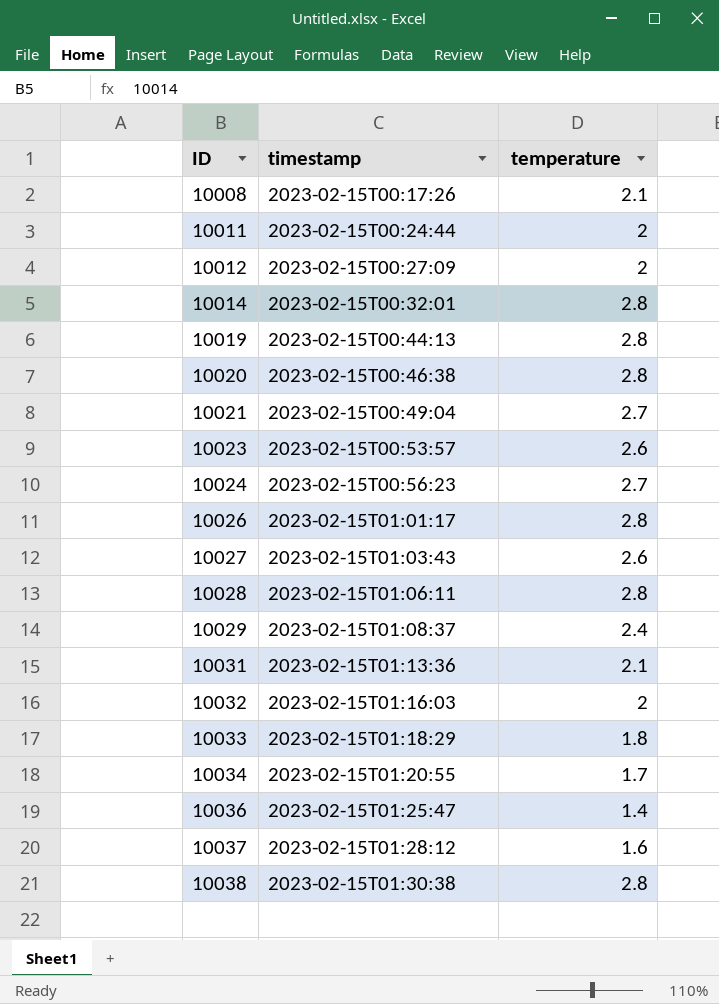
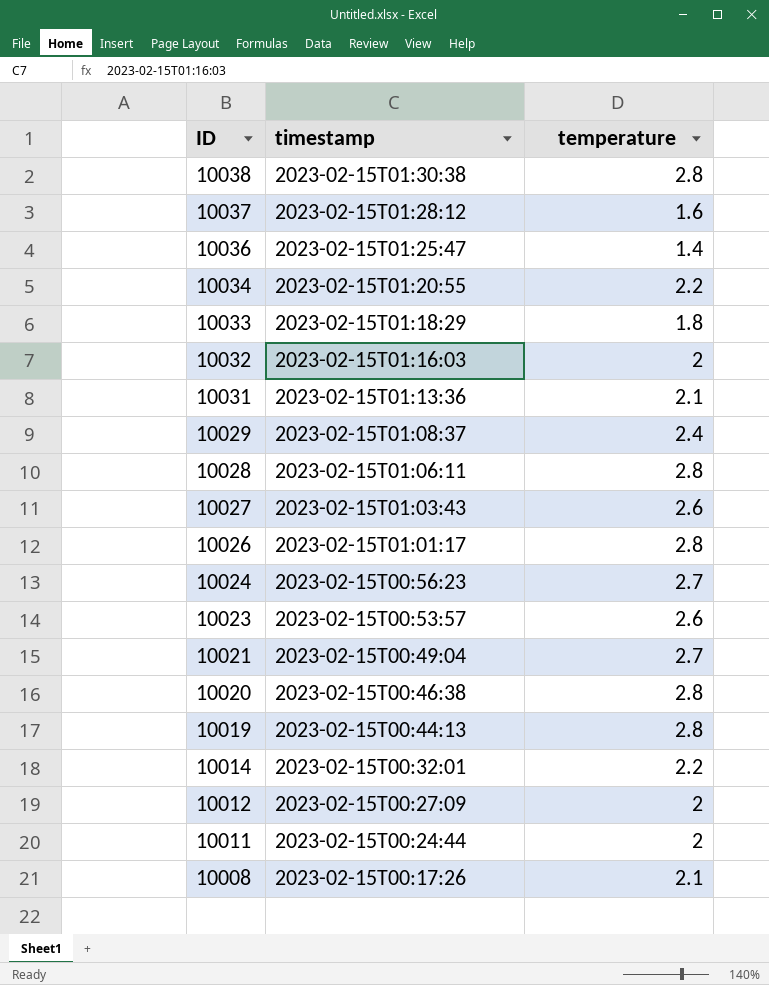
row order: ID ascending -> ID descending
10034 | temperature: 1.7 -> 2.2
10014 | temperature: 2.8 -> 2.2

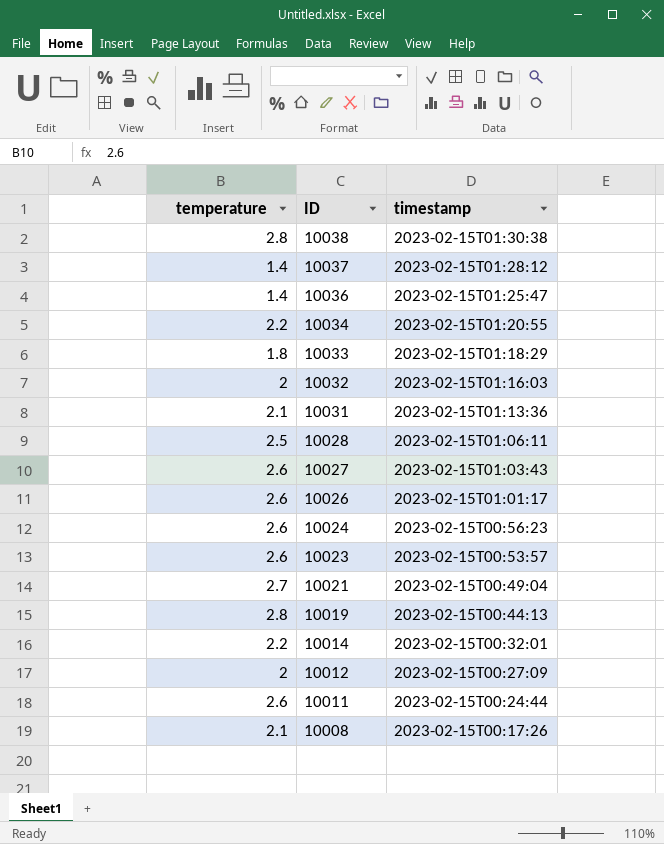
column temperature | position: 3 -> 1
row 10029: 2023-02-15T01:08:37 | 2.4 -> none
row 10020: 2023-02-15T00:46:38 | 2.8 -> none
10037 | temperature: 1.6 -> 1.4
10028 | temperature: 2.8 -> 2.5
10026 | temperature: 2.8 -> 2.6
10024 | temperature: 2.7 -> 2.6
10011 | temperature: 2 -> 2.6

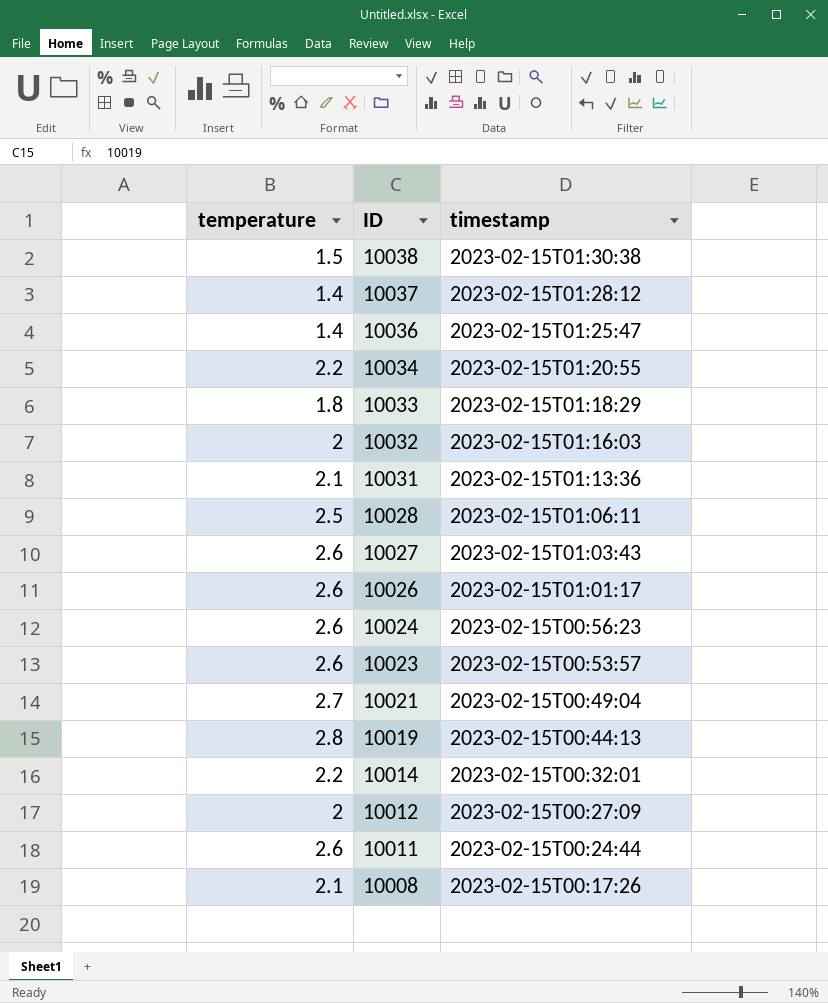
10038 | temperature: 2.8 -> 1.5

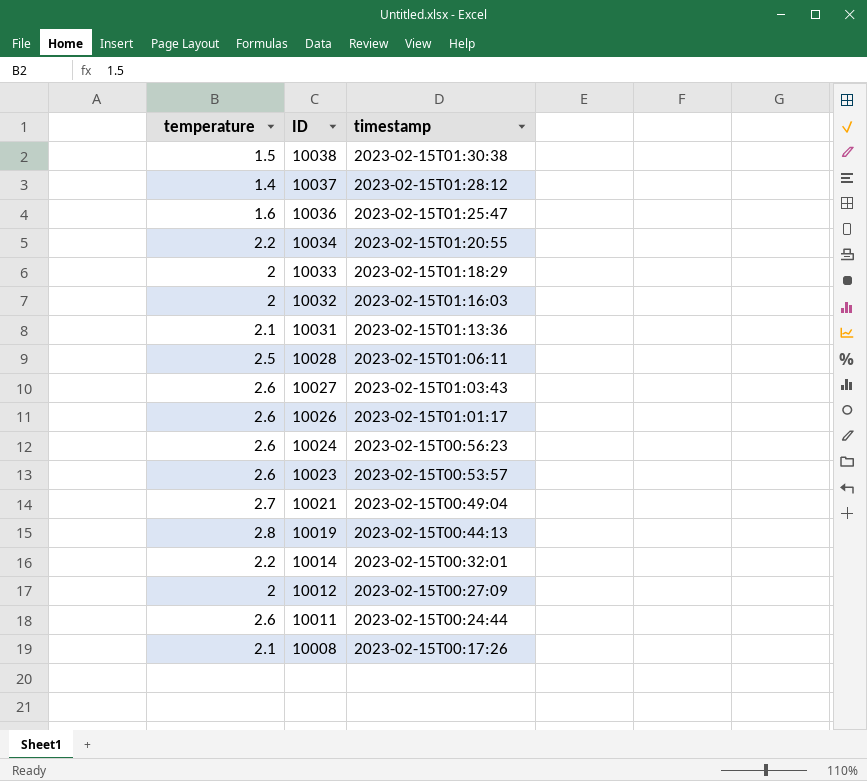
10036 | temperature: 1.4 -> 1.6
10033 | temperature: 1.8 -> 2

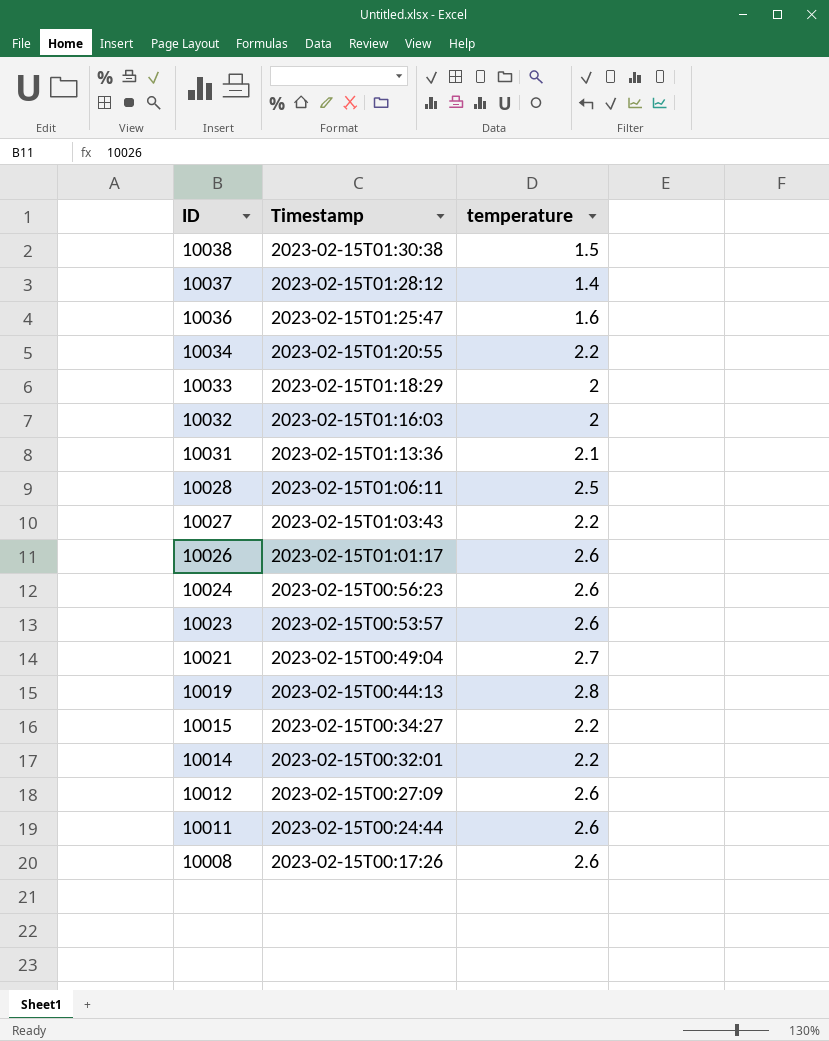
column name: timestamp -> Timestamp
column temperature | position: 1 -> 3
10027 | temperature: 2.6 -> 2.2
row 10015: none -> 2023-02-15T00:34:27 | 2.2
10012 | temperature: 2 -> 2.6
10008 | temperature: 2.1 -> 2.6

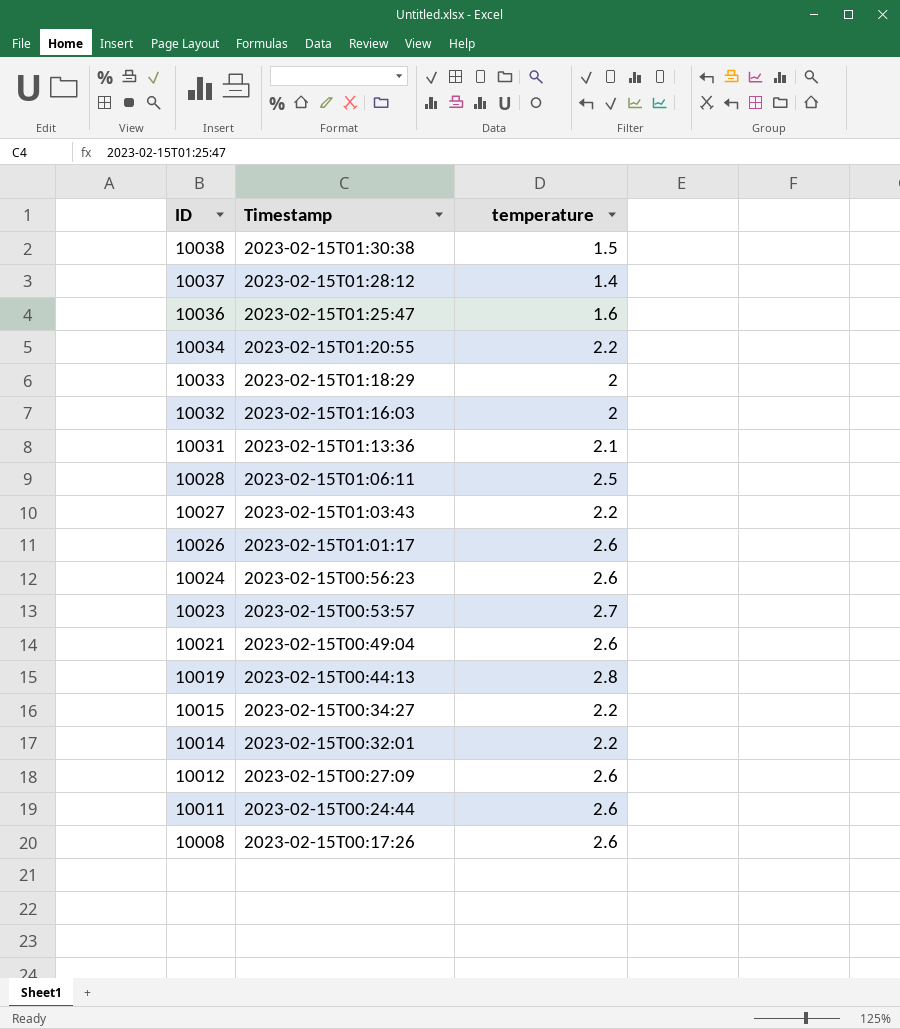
10023 | temperature: 2.6 -> 2.7
10021 | temperature: 2.7 -> 2.6

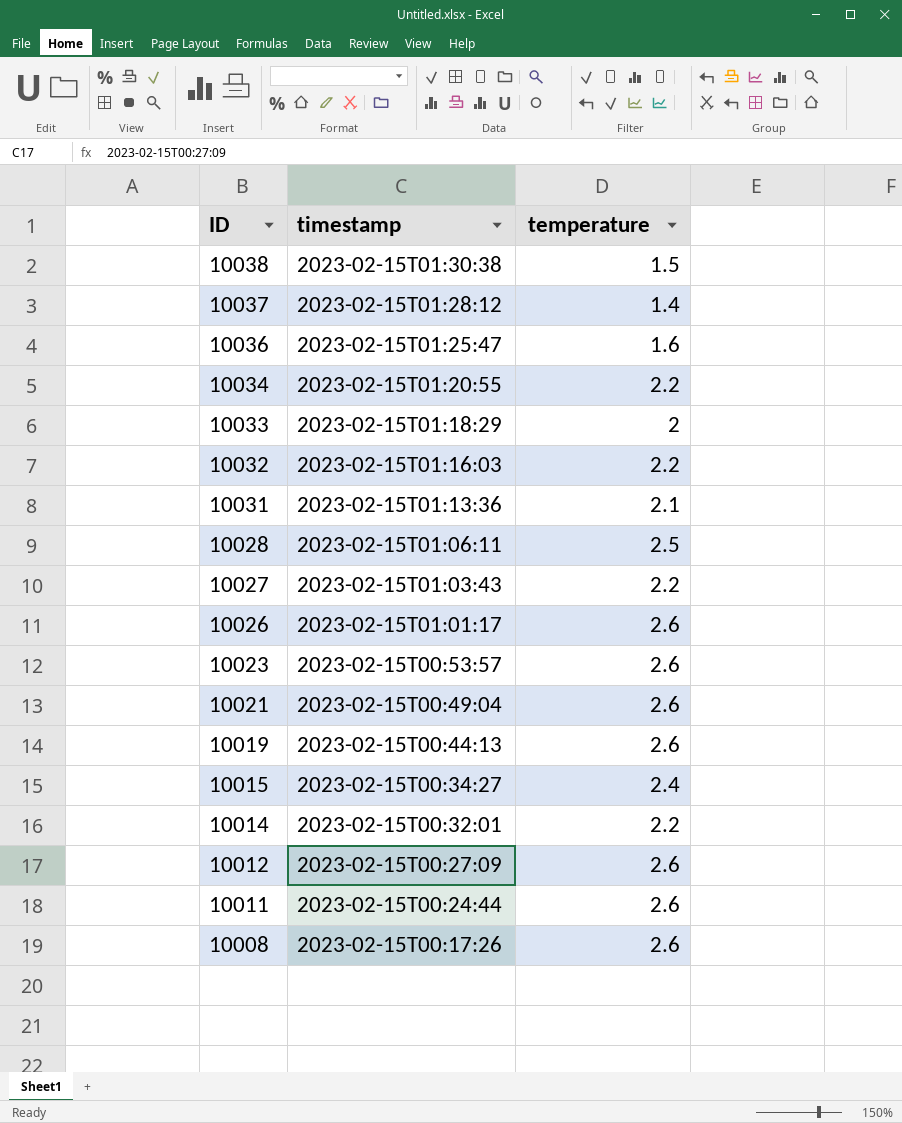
column name: Timestamp -> timestamp
row 10024: 2023-02-15T00:56:23 | 2.6 -> none
10032 | temperature: 2 -> 2.2
10023 | temperature: 2.7 -> 2.6
10019 | temperature: 2.8 -> 2.6
10015 | temperature: 2.2 -> 2.4

